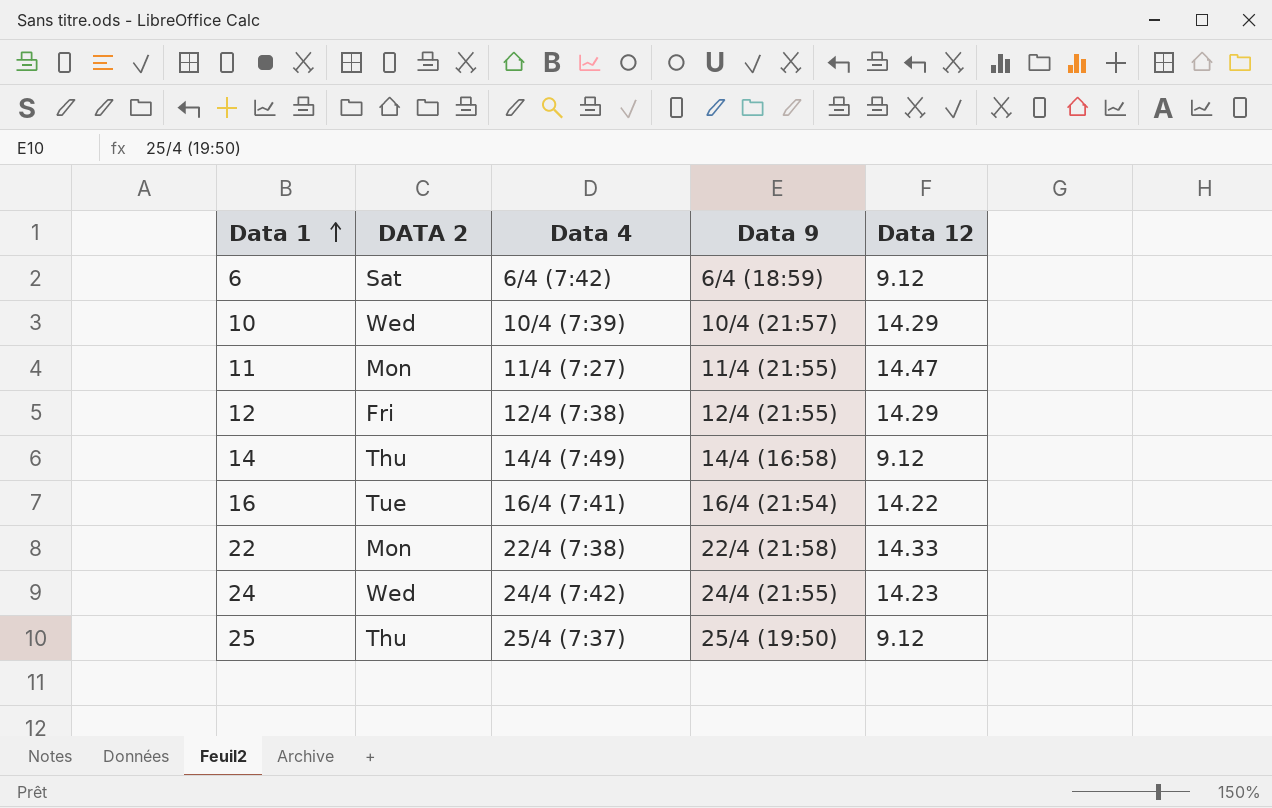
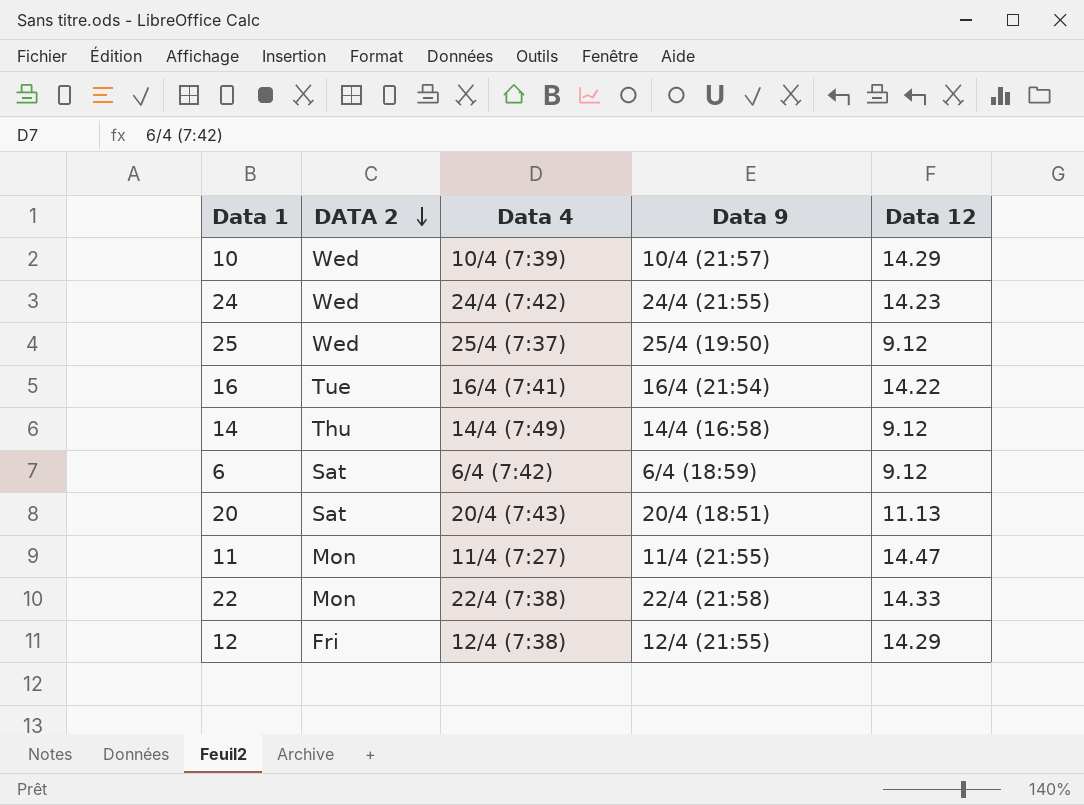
row order: Data 1 ascending -> DATA 2 descending
25 | DATA 2: Thu -> Wed
row 20: none -> Sat | 20/4 (7:43) | 20/4 (18:51) | 11.13

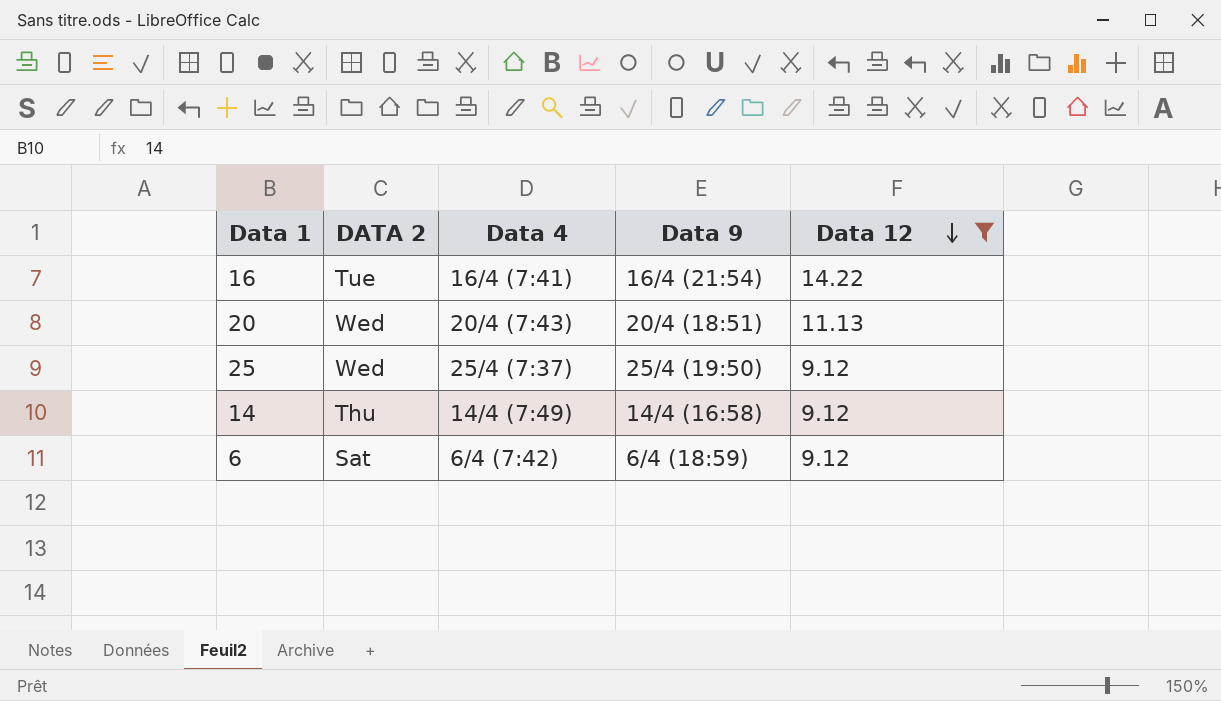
filter: none -> Data 12 <= 14.22
row order: DATA 2 descending -> Data 12 descending
20 | DATA 2: Sat -> Wed

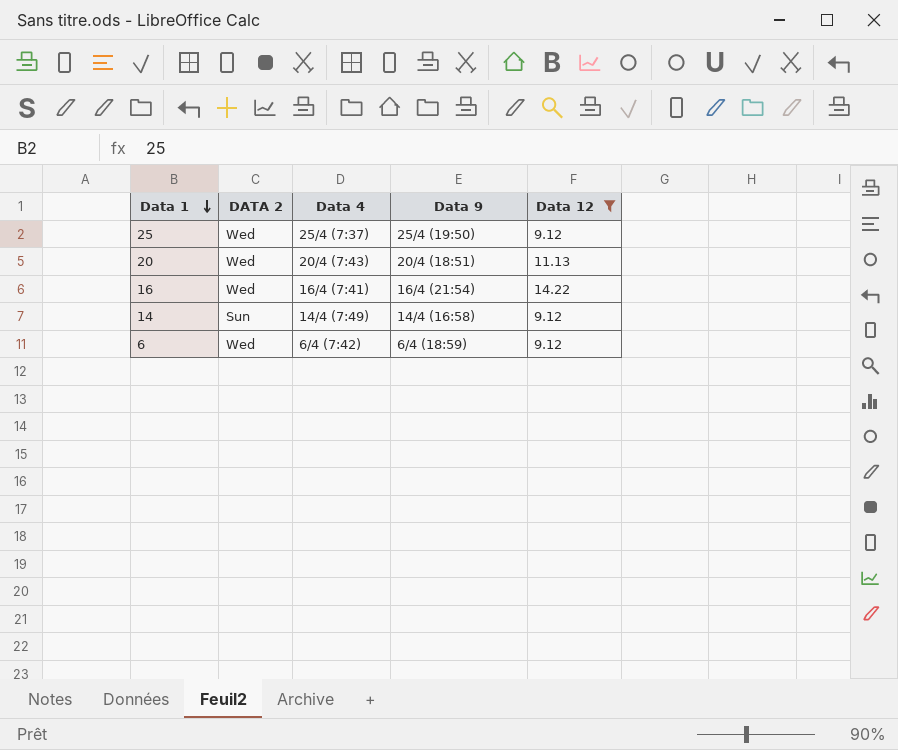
row order: Data 12 descending -> Data 1 descending
16 | DATA 2: Tue -> Wed
14 | DATA 2: Thu -> Sun
6 | DATA 2: Sat -> Wed

